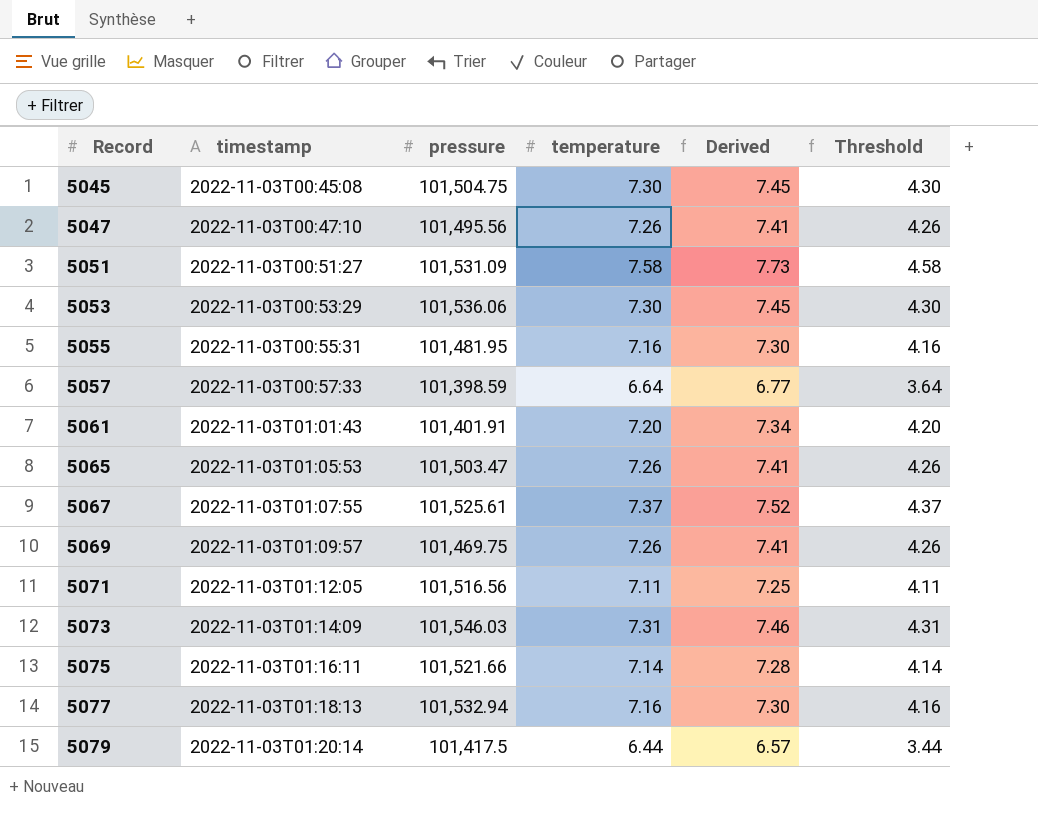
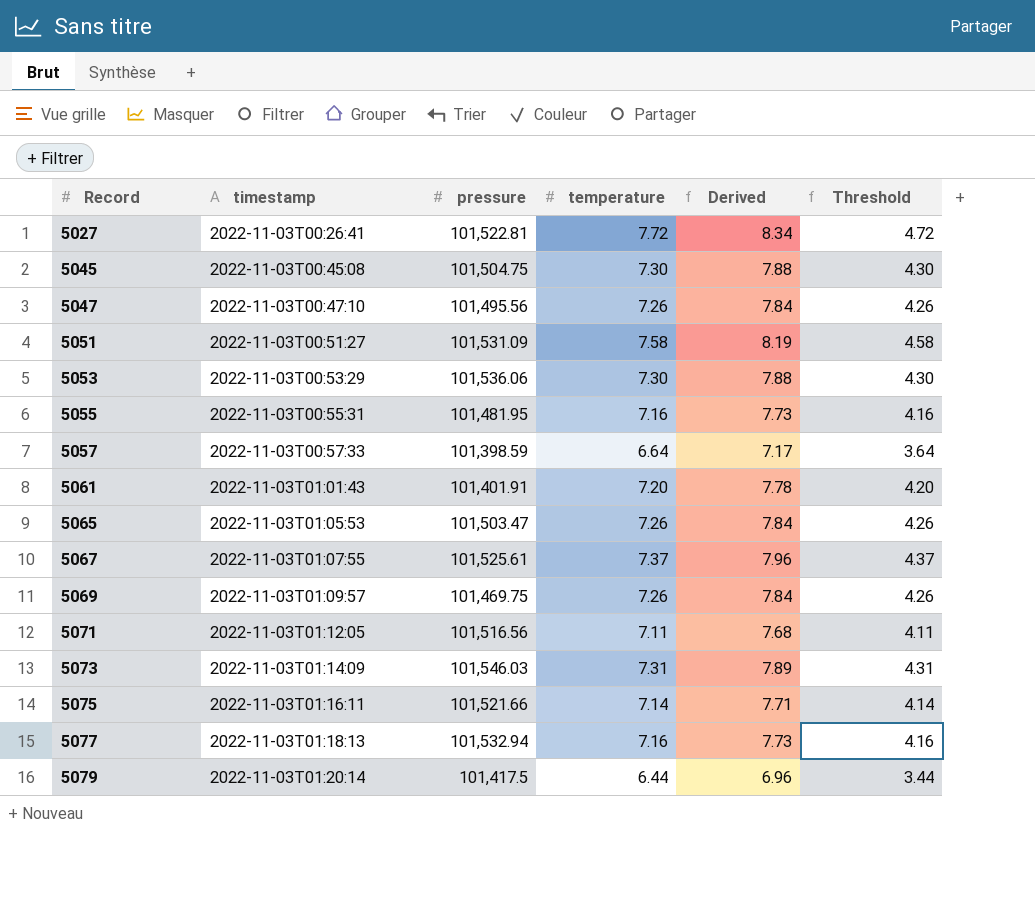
column Derived | formula: [temperature] * 1.02 -> [temperature] * 1.08
row 5027: none -> 2022-11-03T00:26:41 | 101,522.81 | 7.72 | 8.34 | 4.72

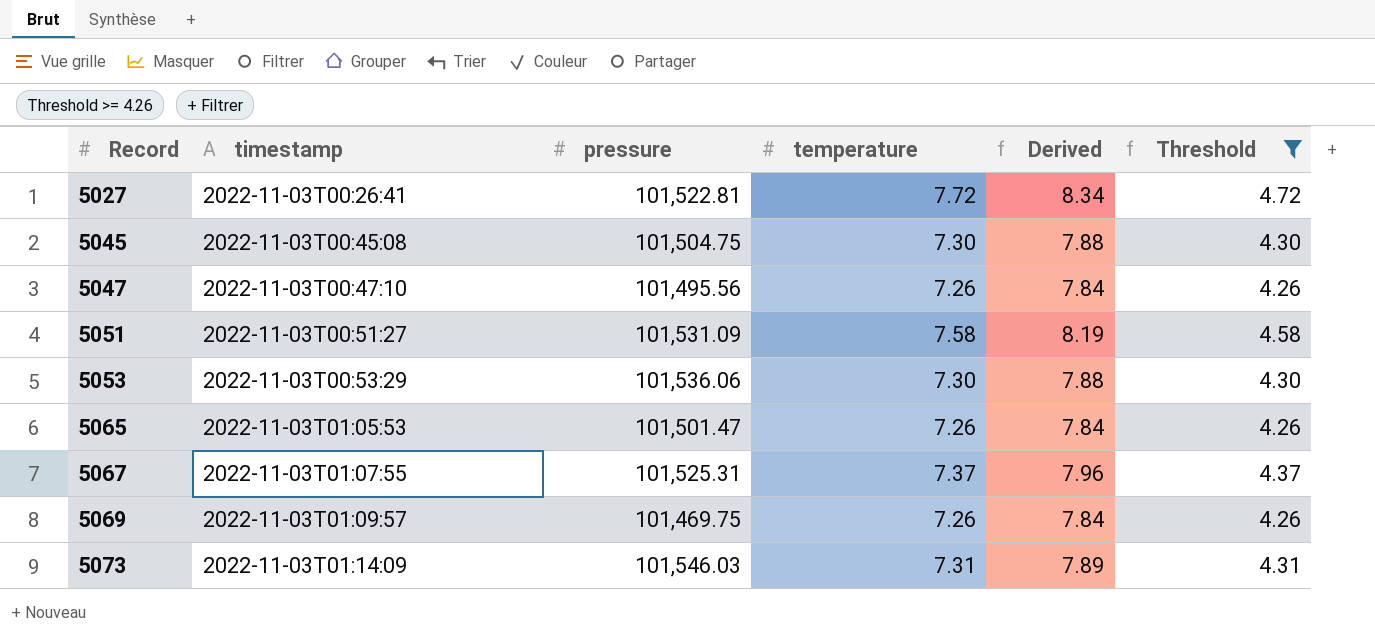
filter: none -> Threshold >= 4.26
5065 | pressure: 101,503.47 -> 101,501.47
5067 | pressure: 101,525.61 -> 101,525.31

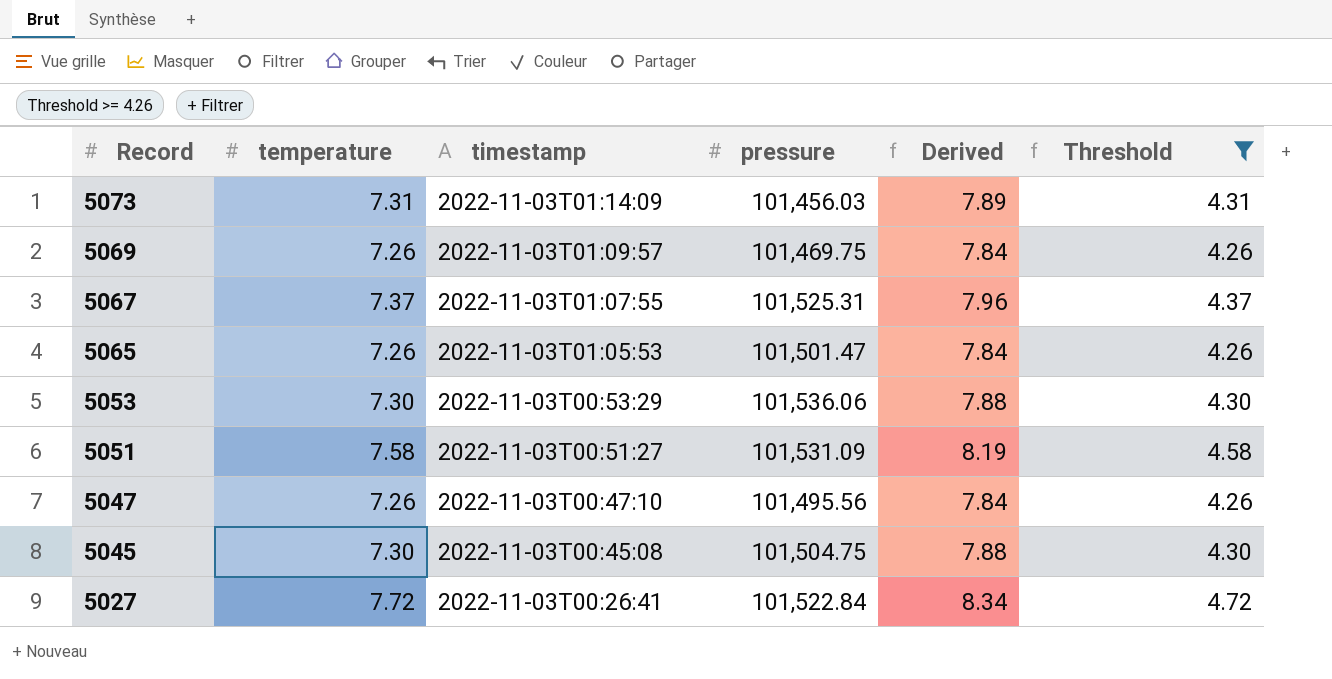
row order: Record ascending -> Record descending
column temperature | position: 4 -> 2
5073 | pressure: 101,546.03 -> 101,456.03
5027 | pressure: 101,522.81 -> 101,522.84

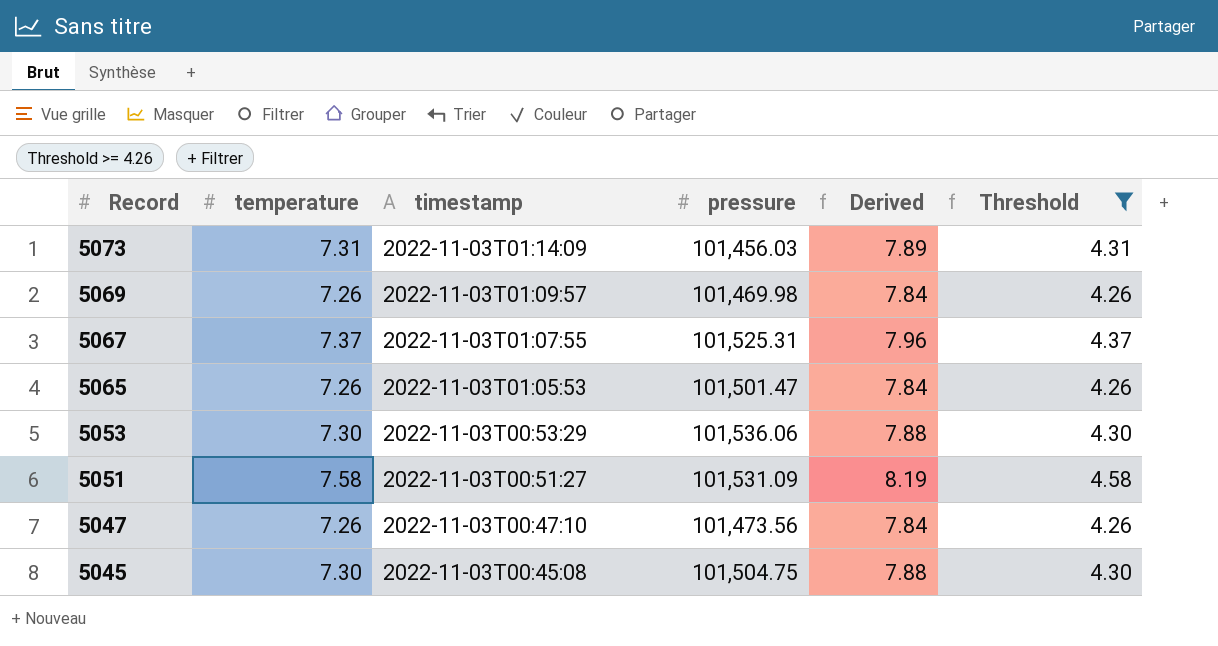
row 5027: 7.72 | 2022-11-03T00:26:41 | 101,522.84 | 8.34 | 4.72 -> none
5069 | pressure: 101,469.75 -> 101,469.98
5047 | pressure: 101,495.56 -> 101,473.56

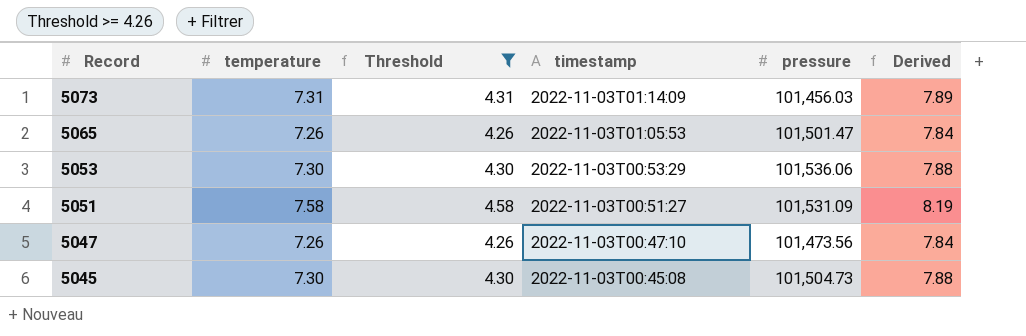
column Threshold | position: 6 -> 3
row 5069: 7.26 | 2022-11-03T01:09:57 | 101,469.98 | 7.84 | 4.26 -> none
row 5067: 7.37 | 2022-11-03T01:07:55 | 101,525.31 | 7.96 | 4.37 -> none
5045 | pressure: 101,504.75 -> 101,504.73

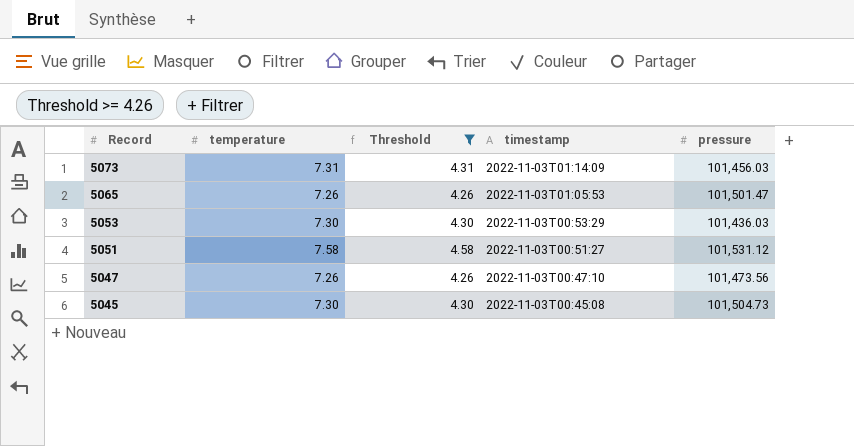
column Derived | formula: [temperature] * 1.08 -> none
5053 | pressure: 101,536.06 -> 101,436.03
5051 | pressure: 101,531.09 -> 101,531.12

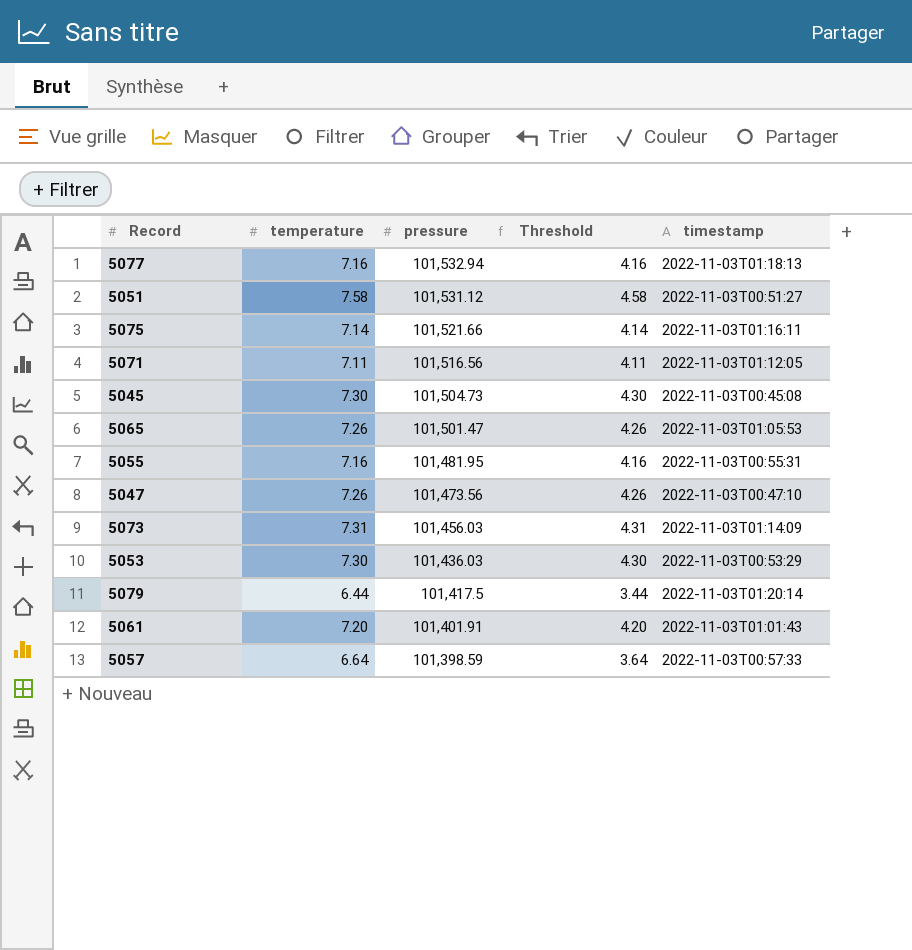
filter: Threshold >= 4.26 -> none
row order: Record descending -> pressure descending
column pressure | position: 5 -> 3

